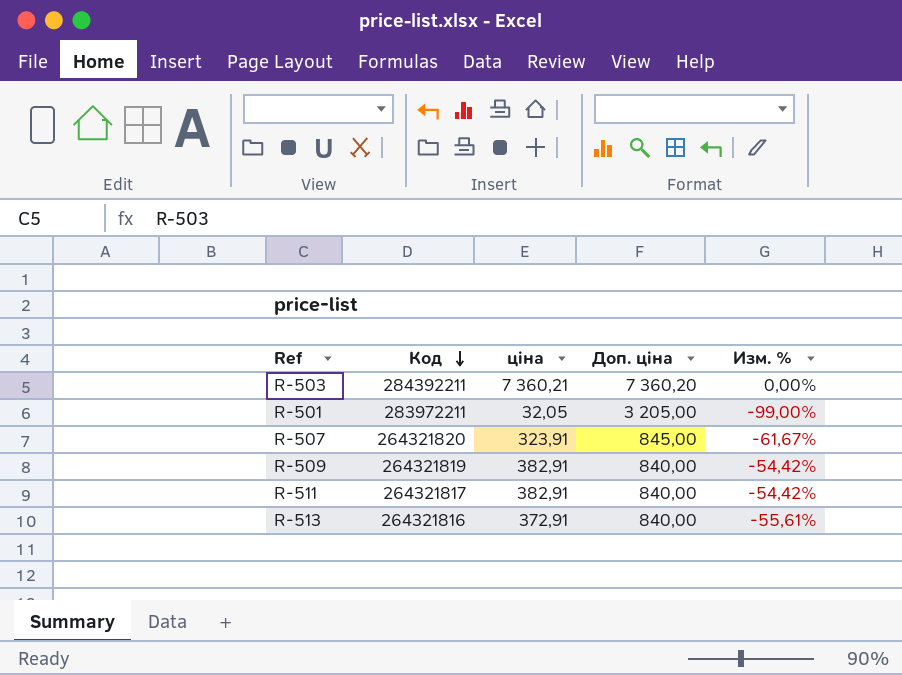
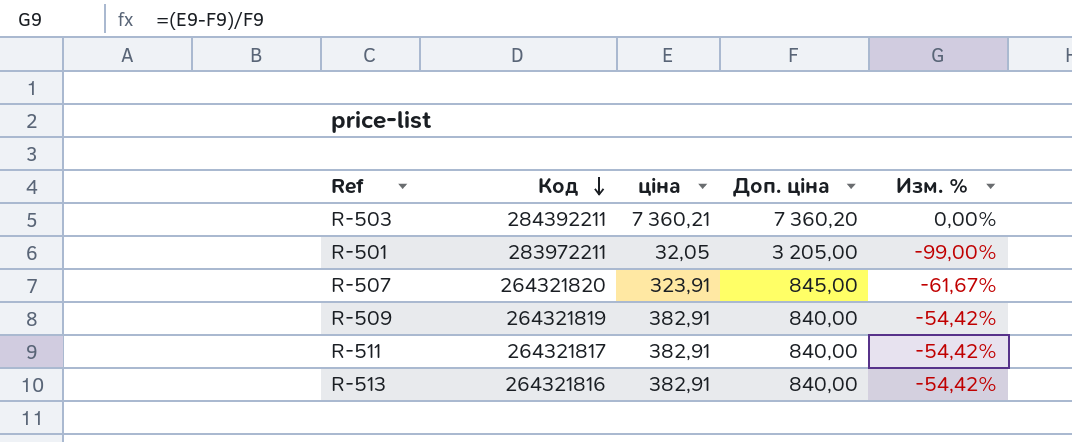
R-513 | ціна: 372,91 -> 382,91
R-513 | Изм. %: -55,61% -> -54,42%

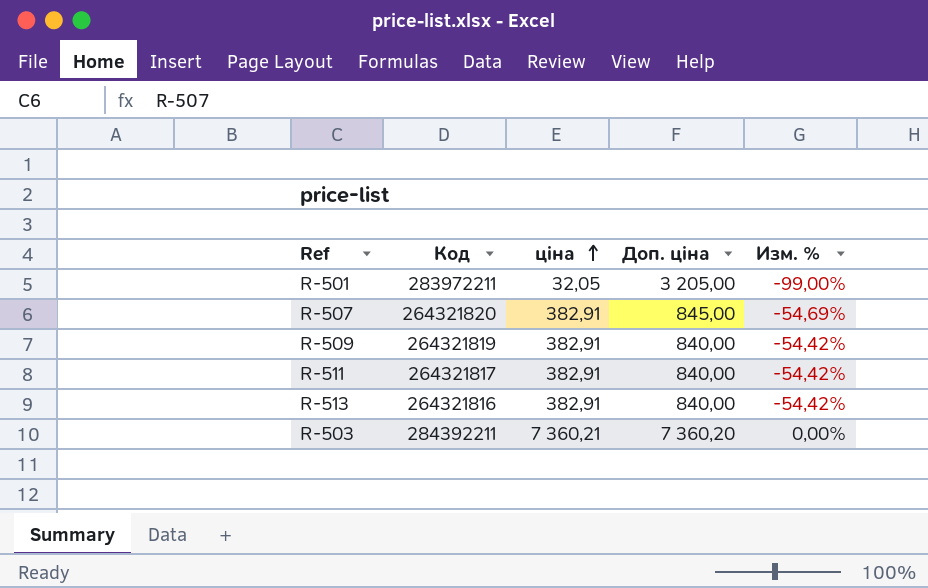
row order: Код descending -> ціна ascending
R-507 | ціна: 323,91 -> 382,91
R-507 | Изм. %: -61,67% -> -54,69%

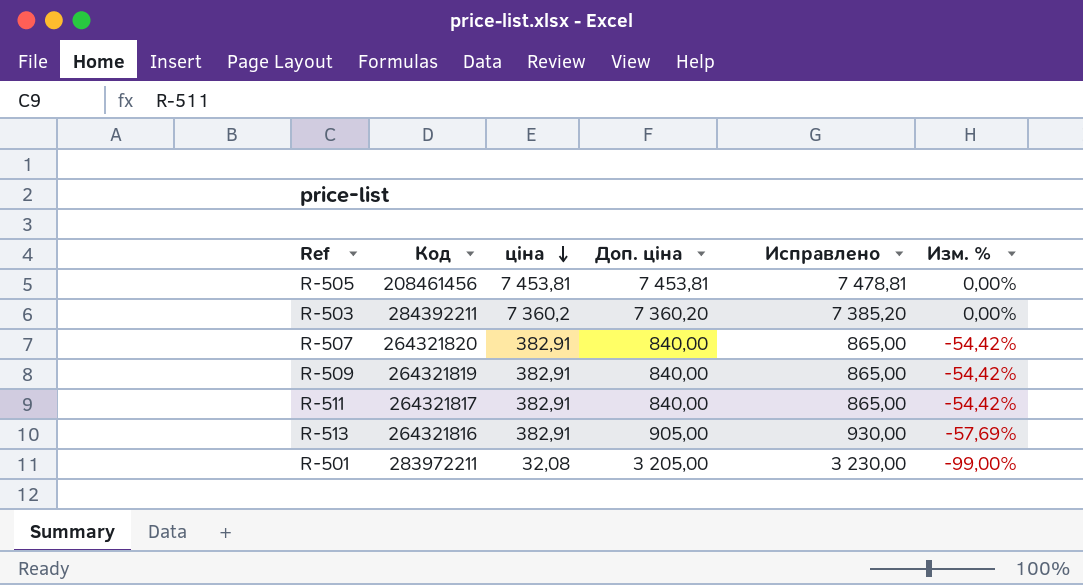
row order: ціна ascending -> ціна descending
column Исправлено | formula: none -> [Доп. ціна] + 25
row R-505: none -> 208461456 | 7 453,81 | 7 453,81 | 7 478,81 | 0,00%
R-503 | ціна: 7 360,21 -> 7 360,2
R-507 | Доп. ціна: 845,00 -> 840,00
R-507 | Изм. %: -54,69% -> -54,42%
R-513 | Доп. ціна: 840,00 -> 905,00
R-513 | Изм. %: -54,42% -> -57,69%
R-501 | ціна: 32,05 -> 32,08

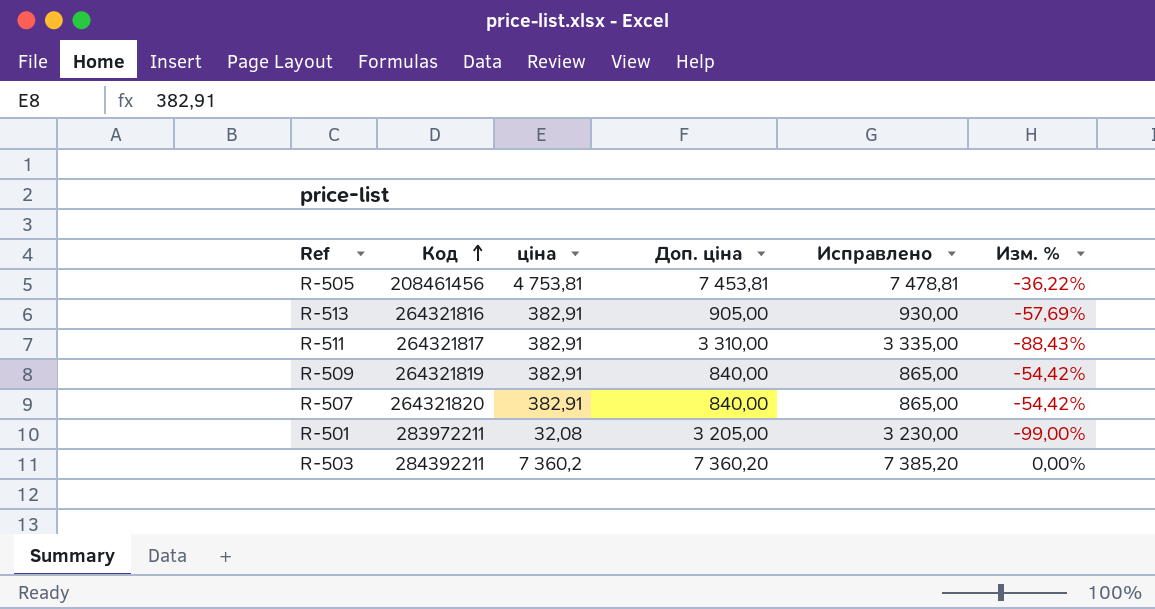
row order: ціна descending -> Код ascending
R-505 | ціна: 7 453,81 -> 4 753,81
R-505 | Изм. %: 0,00% -> -36,22%
R-511 | Доп. ціна: 840,00 -> 3 310,00
R-511 | Исправлено: 865,00 -> 3 335,00
R-511 | Изм. %: -54,42% -> -88,43%

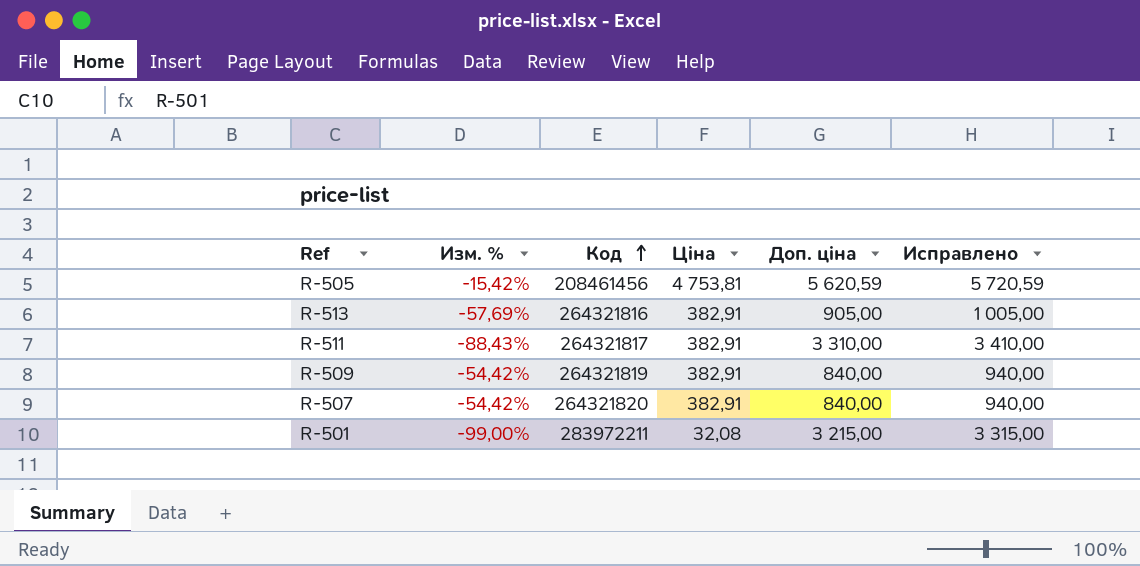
column Изм. % | position: 6 -> 2
column name: ціна -> Ціна
column Исправлено | formula: [Доп. ціна] + 25 -> [Доп. ціна] + 100
row R-503: 284392211 | 7 360,2 | 7 360,20 | 7 385,20 | 0,00% -> none
R-505 | Изм. %: -36,22% -> -15,42%
R-505 | Доп. ціна: 7 453,81 -> 5 620,59
R-501 | Доп. ціна: 3 205,00 -> 3 215,00

